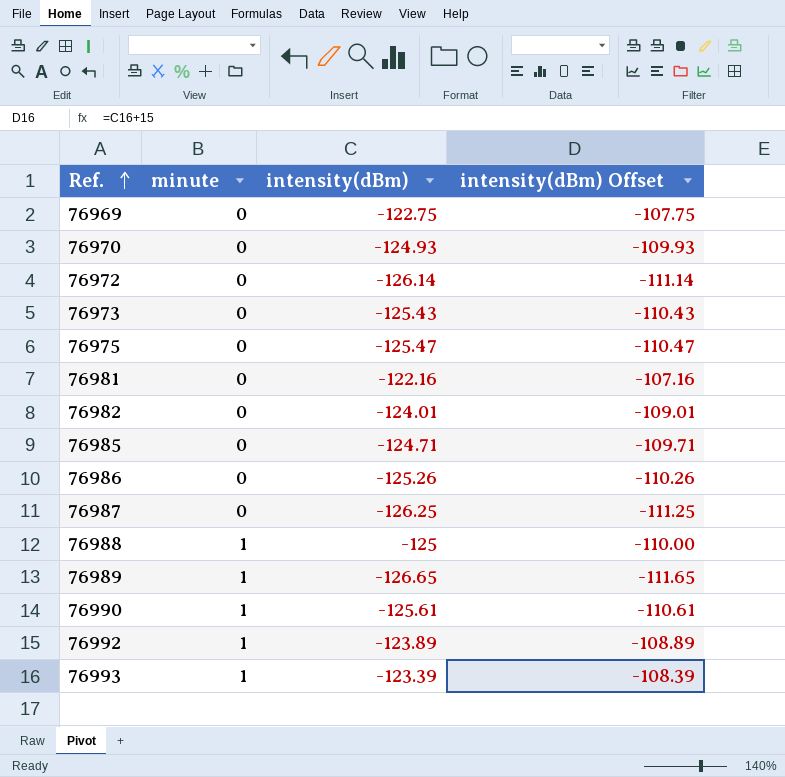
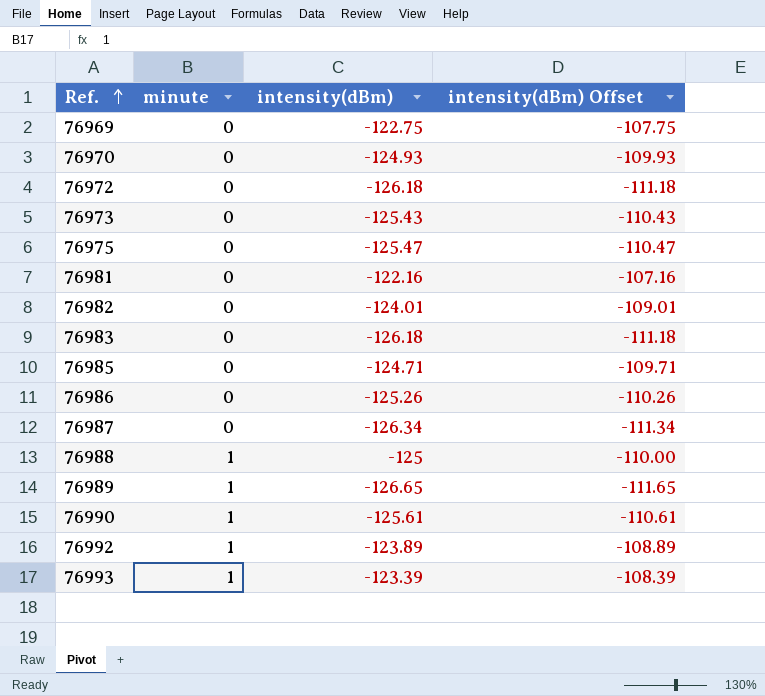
76972 | intensity(dBm): -126.14 -> -126.18
76972 | intensity(dBm) Offset: -111.14 -> -111.18
row 76983: none -> 0 | -126.18 | -111.18
76987 | intensity(dBm): -126.25 -> -126.34
76987 | intensity(dBm) Offset: -111.25 -> -111.34

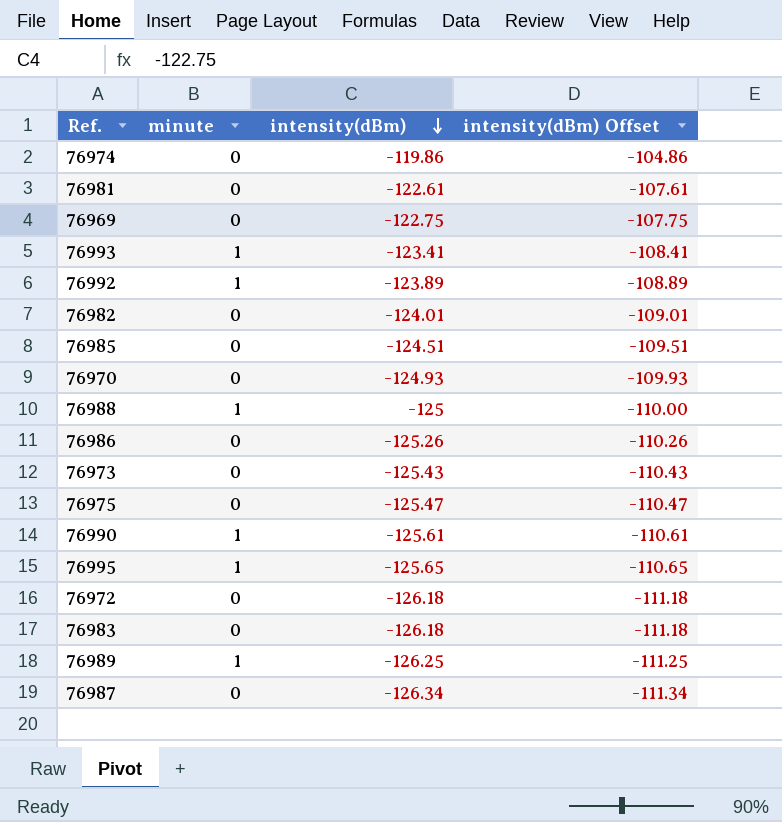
row order: Ref. ascending -> intensity(dBm) descending
row 76974: none -> 0 | -119.86 | -104.86
76981 | intensity(dBm): -122.16 -> -122.61
76981 | intensity(dBm) Offset: -107.16 -> -107.61
76993 | intensity(dBm): -123.39 -> -123.41
76993 | intensity(dBm) Offset: -108.39 -> -108.41
76985 | intensity(dBm): -124.71 -> -124.51
76985 | intensity(dBm) Offset: -109.71 -> -109.51
row 76995: none -> 1 | -125.65 | -110.65
76989 | intensity(dBm): -126.65 -> -126.25
76989 | intensity(dBm) Offset: -111.65 -> -111.25

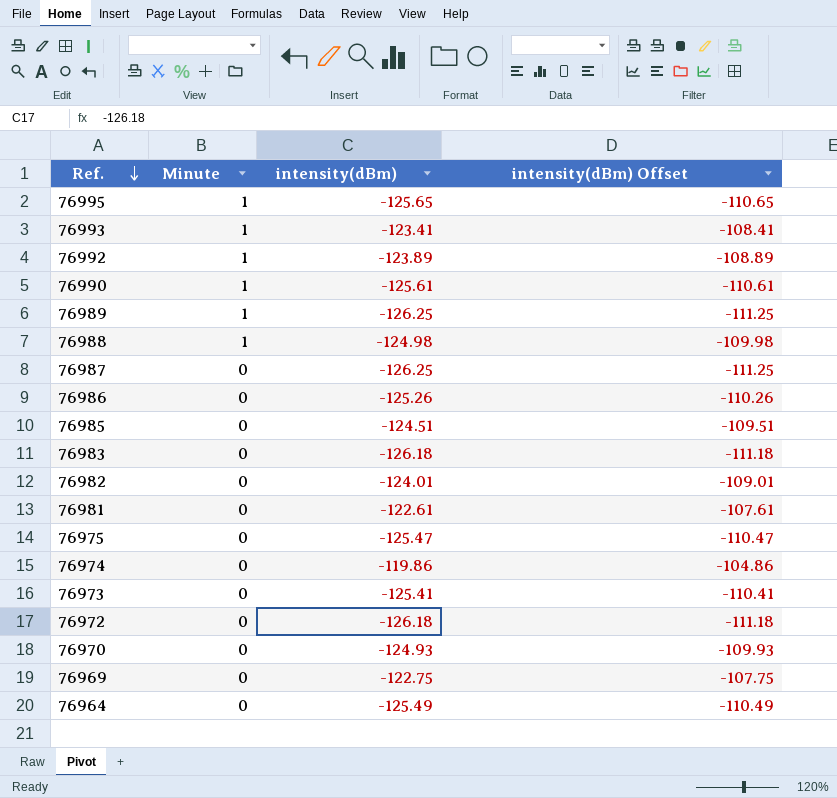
row order: intensity(dBm) descending -> Ref. descending
column name: minute -> Minute
76988 | intensity(dBm): -125 -> -124.98
76988 | intensity(dBm) Offset: -110.00 -> -109.98
76987 | intensity(dBm): -126.34 -> -126.25
76987 | intensity(dBm) Offset: -111.34 -> -111.25
76973 | intensity(dBm): -125.43 -> -125.41
76973 | intensity(dBm) Offset: -110.43 -> -110.41
row 76964: none -> 0 | -125.49 | -110.49

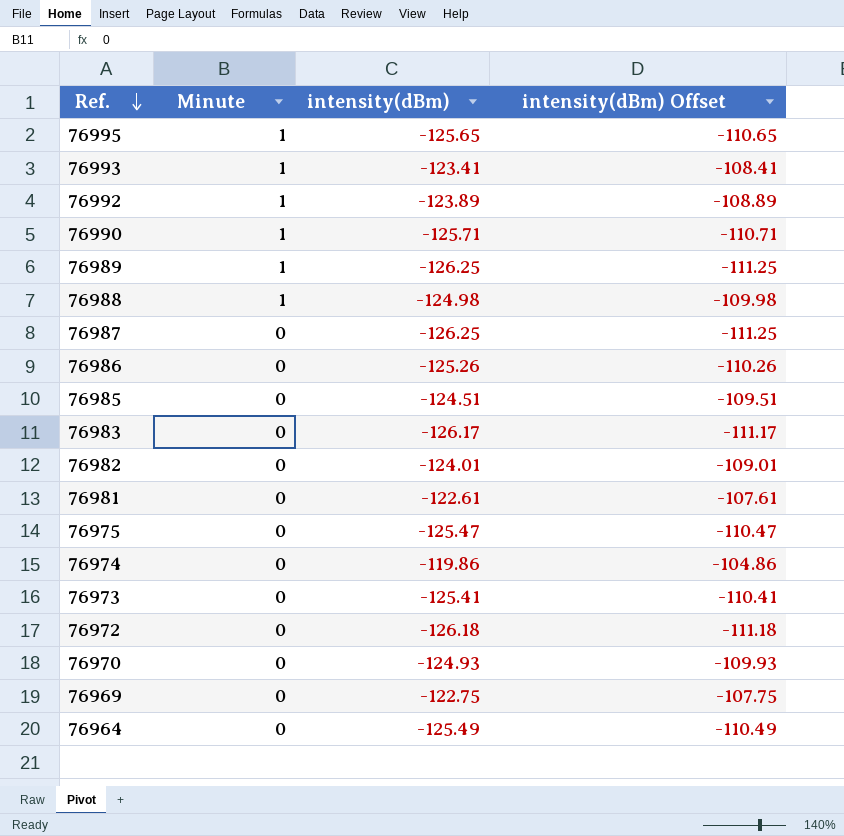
76990 | intensity(dBm): -125.61 -> -125.71
76990 | intensity(dBm) Offset: -110.61 -> -110.71
76983 | intensity(dBm): -126.18 -> -126.17
76983 | intensity(dBm) Offset: -111.18 -> -111.17

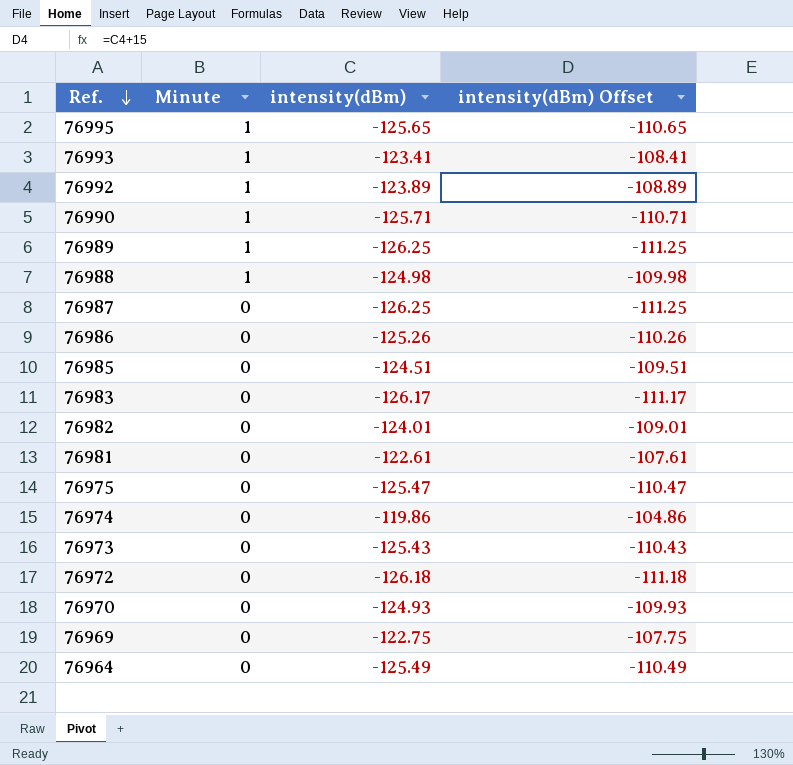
76973 | intensity(dBm): -125.41 -> -125.43
76973 | intensity(dBm) Offset: -110.41 -> -110.43

